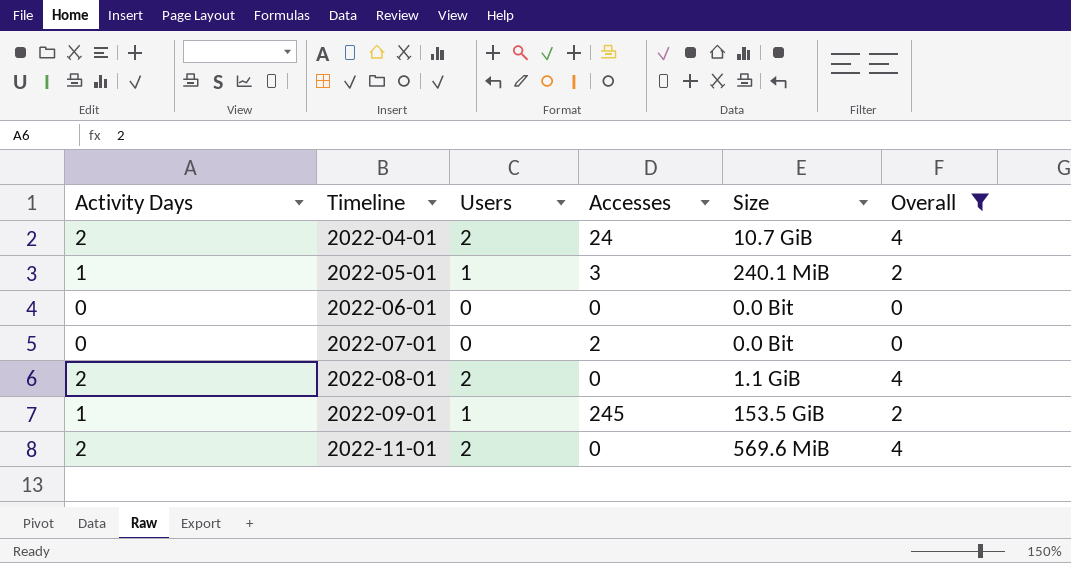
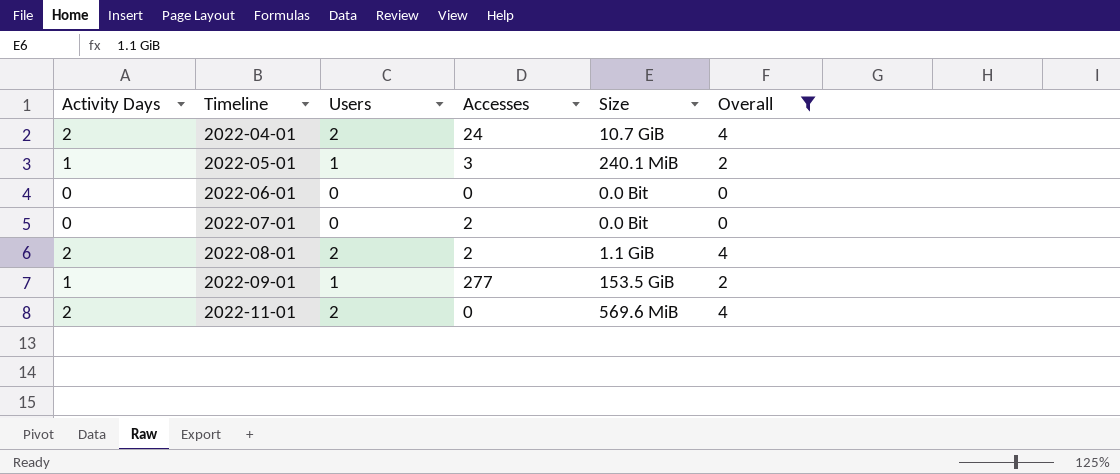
2022-08-01 | Accesses: 0 -> 2
2022-09-01 | Accesses: 245 -> 277

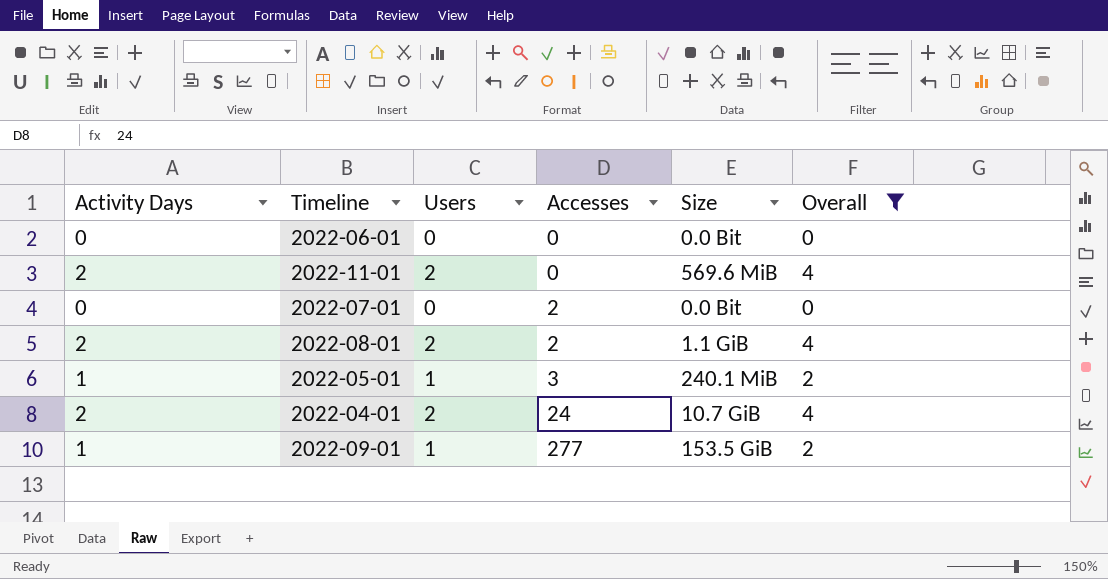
row order: Timeline ascending -> Accesses ascending

